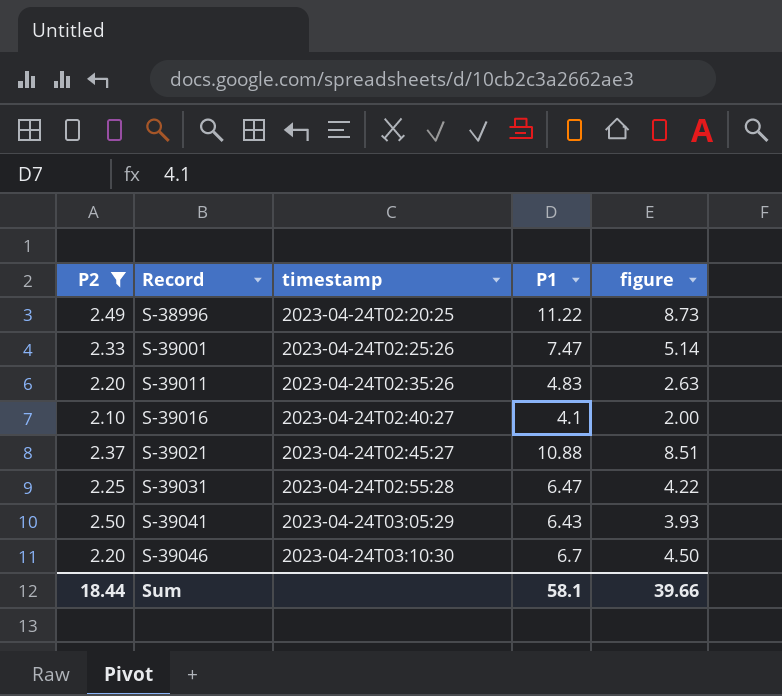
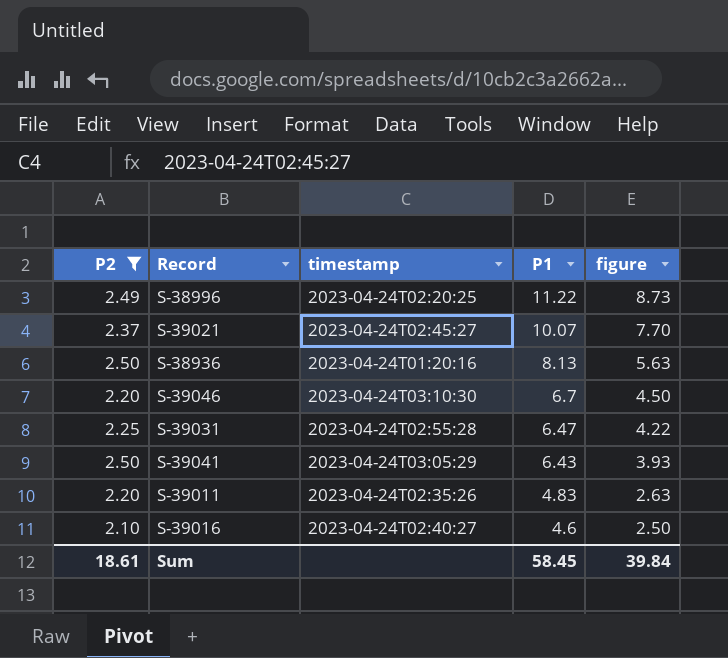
row order: Record ascending -> P1 descending
row S-39001: 2.33 | 2023-04-24T02:25:26 | 7.47 | 5.14 -> none
S-39021 | P1: 10.88 -> 10.07
S-39021 | figure: 8.51 -> 7.70
row S-38936: none -> 2.50 | 2023-04-24T01:20:16 | 8.13 | 5.63
S-39016 | P1: 4.1 -> 4.6
S-39016 | figure: 2.00 -> 2.50
Sum | P2: 18.44 -> 18.61
Sum | P1: 58.1 -> 58.45
Sum | figure: 39.66 -> 39.84

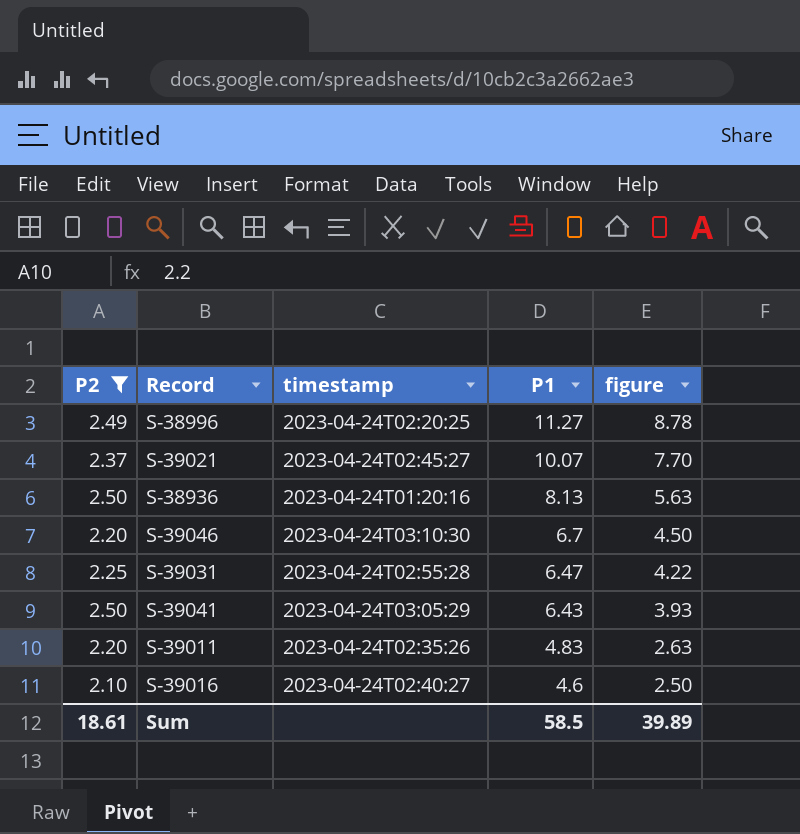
S-38996 | P1: 11.22 -> 11.27
S-38996 | figure: 8.73 -> 8.78
Sum | P1: 58.45 -> 58.5
Sum | figure: 39.84 -> 39.89

